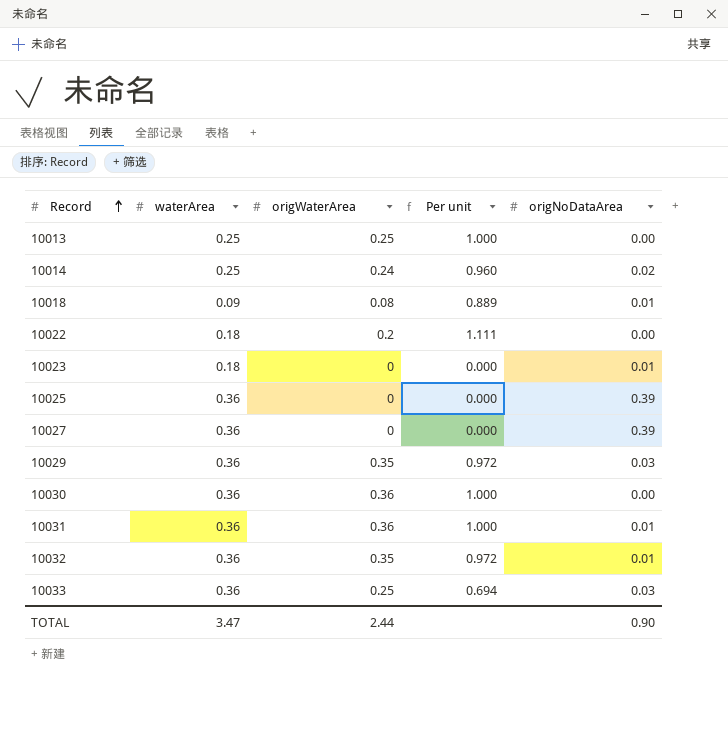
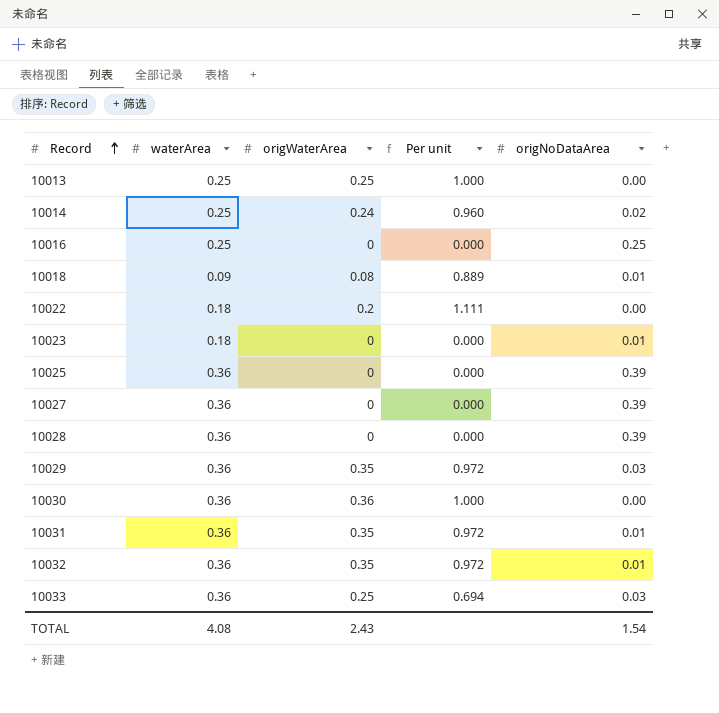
row 10016: none -> 0.25 | 0 | 0.000 | 0.25
row 10028: none -> 0.36 | 0 | 0.000 | 0.39
10031 | origWaterArea: 0.36 -> 0.35
10031 | Per unit: 1.000 -> 0.972
TOTAL | waterArea: 3.47 -> 4.08
TOTAL | origWaterArea: 2.44 -> 2.43
TOTAL | origNoDataArea: 0.90 -> 1.54

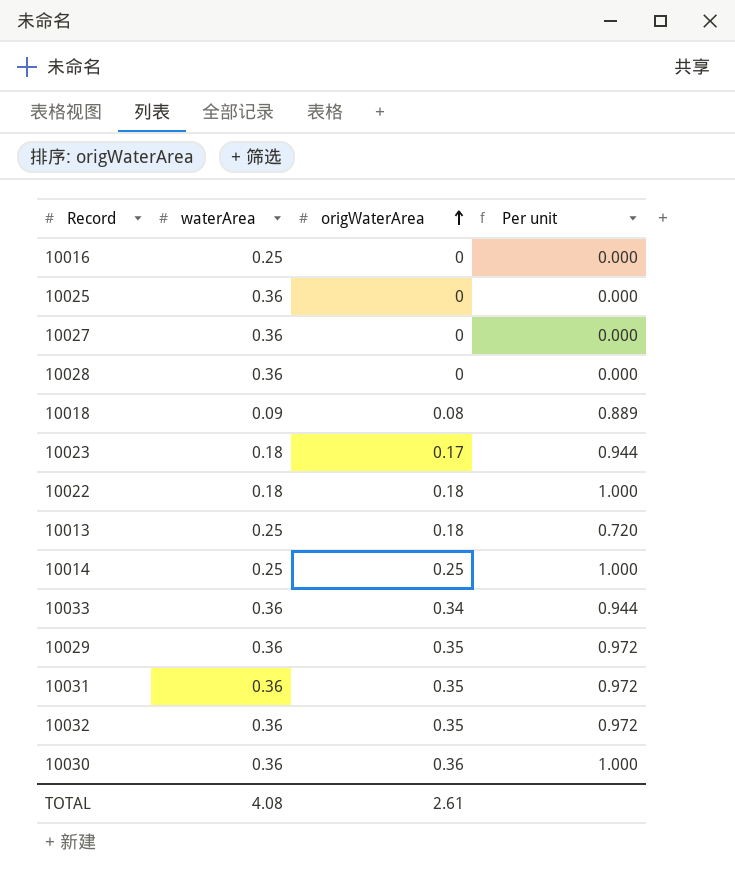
row order: Record ascending -> origWaterArea ascending
column origNoDataArea | position: 5 -> none
10023 | origWaterArea: 0 -> 0.17
10023 | Per unit: 0.000 -> 0.944
10022 | origWaterArea: 0.2 -> 0.18
10022 | Per unit: 1.111 -> 1.000
10013 | origWaterArea: 0.25 -> 0.18
10013 | Per unit: 1.000 -> 0.720
10014 | origWaterArea: 0.24 -> 0.25
10014 | Per unit: 0.960 -> 1.000
10033 | origWaterArea: 0.25 -> 0.34
10033 | Per unit: 0.694 -> 0.944
TOTAL | origWaterArea: 2.43 -> 2.61

